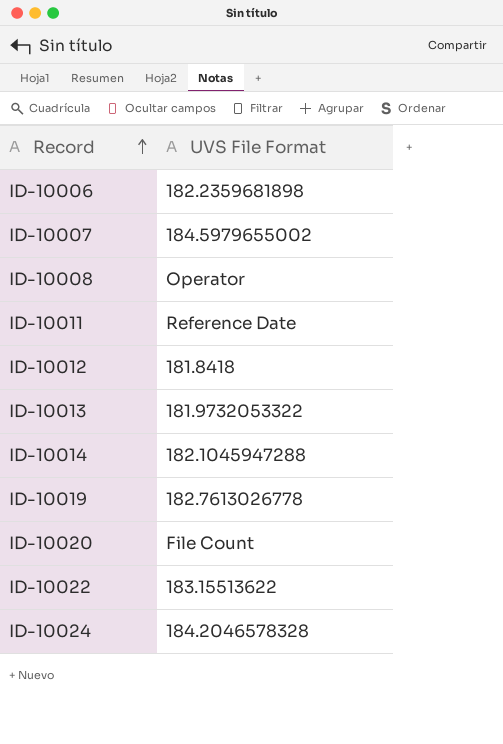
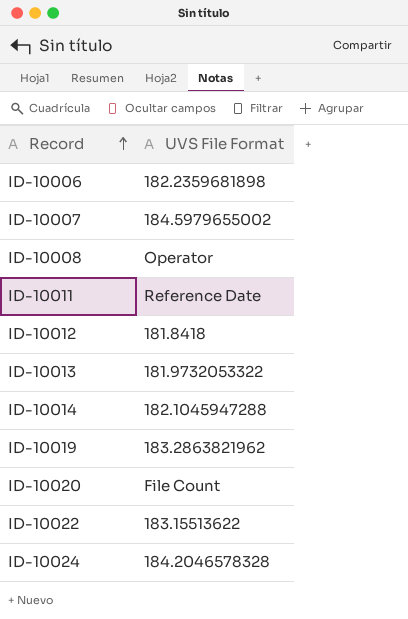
ID-10019 | UVS File Format: 182.7613026778 -> 183.2863821962

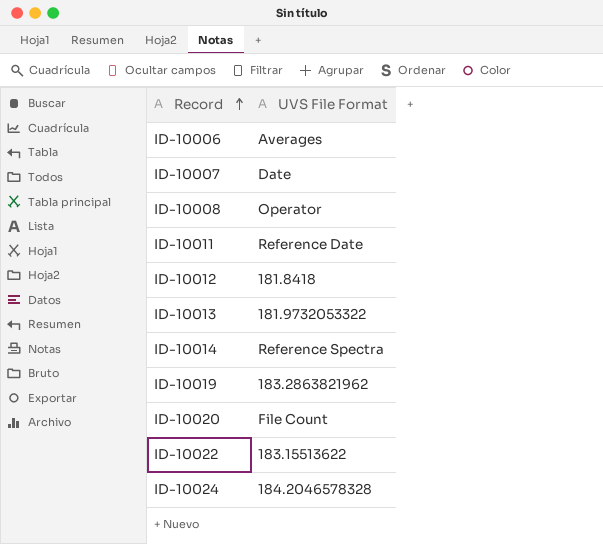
ID-10006 | UVS File Format: 182.2359681898 -> Averages
ID-10007 | UVS File Format: 184.5979655002 -> Date
ID-10014 | UVS File Format: 182.1045947288 -> Reference Spectra

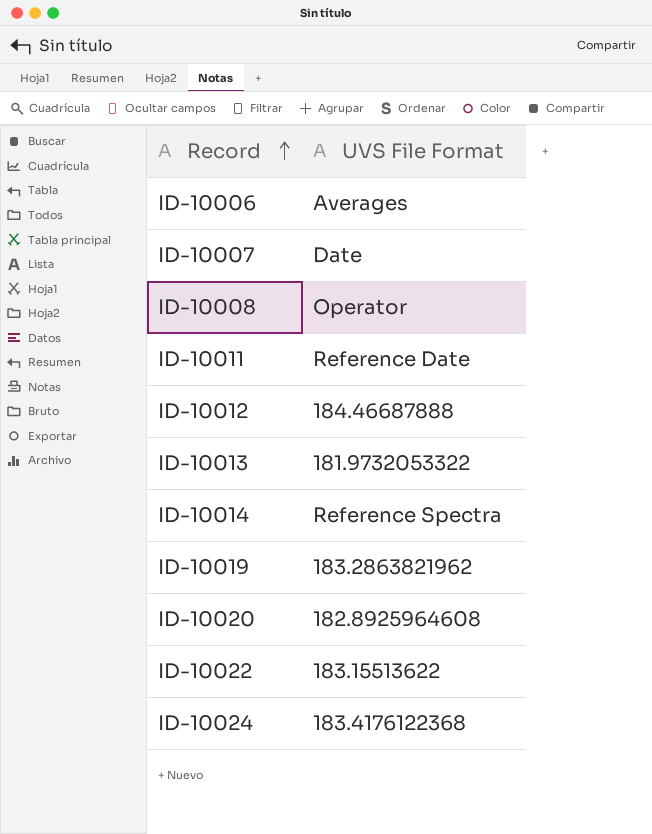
ID-10012 | UVS File Format: 181.8418 -> 184.46687888
ID-10020 | UVS File Format: File Count -> 182.8925964608
ID-10024 | UVS File Format: 184.2046578328 -> 183.4176122368

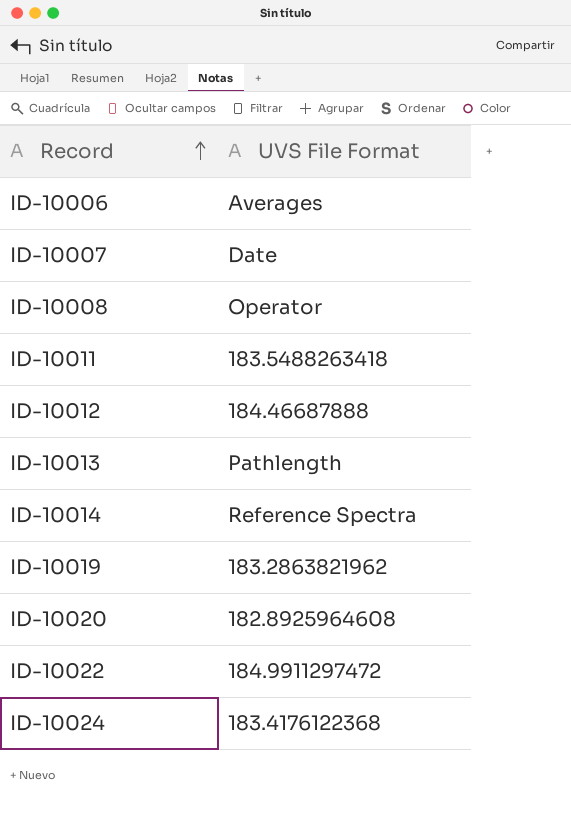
ID-10011 | UVS File Format: Reference Date -> 183.5488263418
ID-10013 | UVS File Format: 181.9732053322 -> Pathlength
ID-10022 | UVS File Format: 183.15513622 -> 184.9911297472

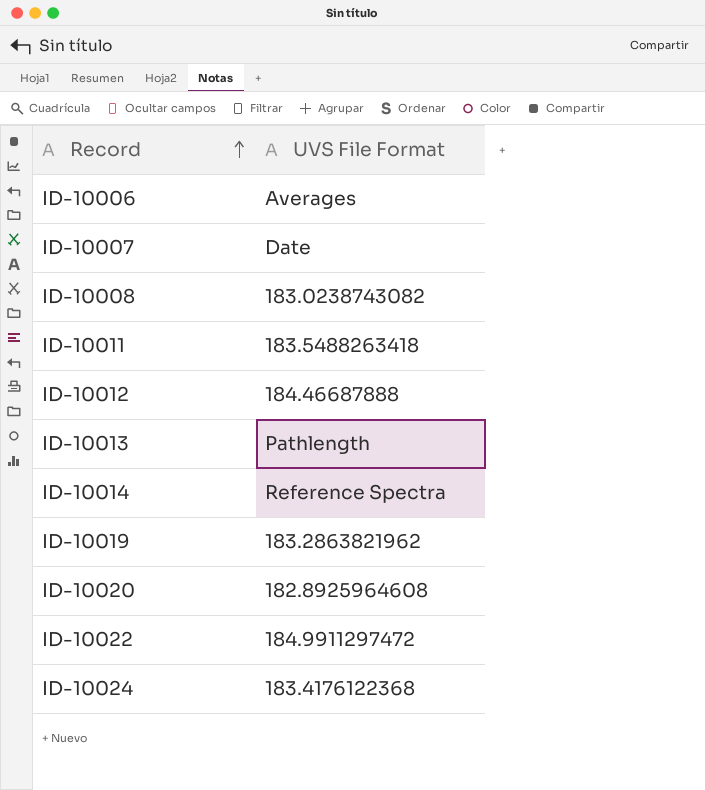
ID-10008 | UVS File Format: Operator -> 183.0238743082

